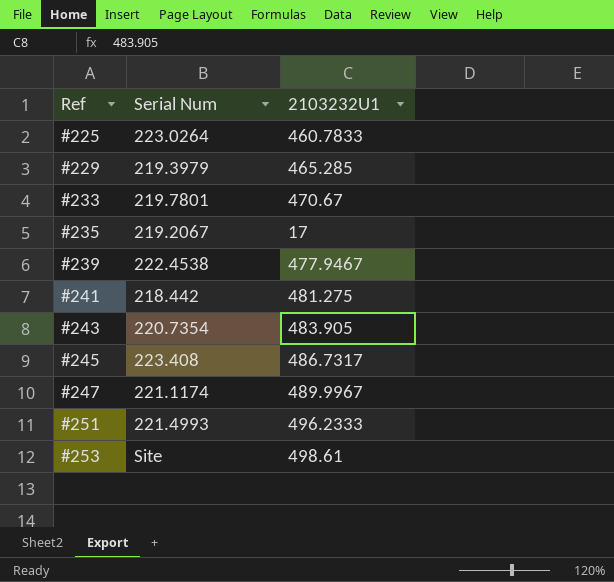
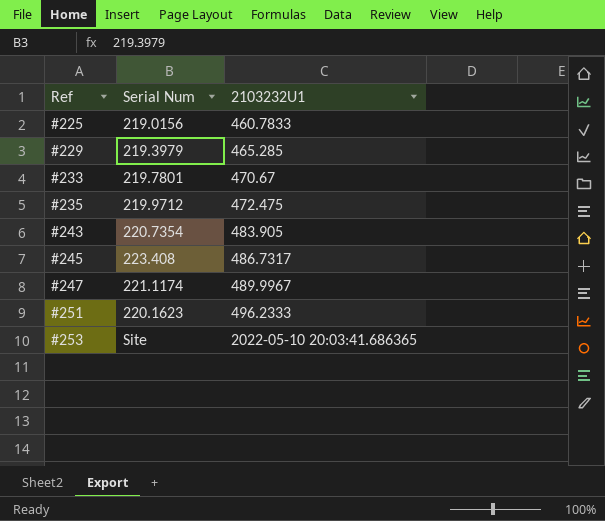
row #239: 222.4538 | 477.9467 -> none
row #241: 218.442 | 481.275 -> none
#225 | Serial Num: 223.0264 -> 219.0156
#235 | Serial Num: 219.2067 -> 219.9712
#235 | 2103232U1: 17 -> 472.475
#251 | Serial Num: 221.4993 -> 220.1623
#253 | 2103232U1: 498.61 -> 2022-05-10 20:03:41.686365

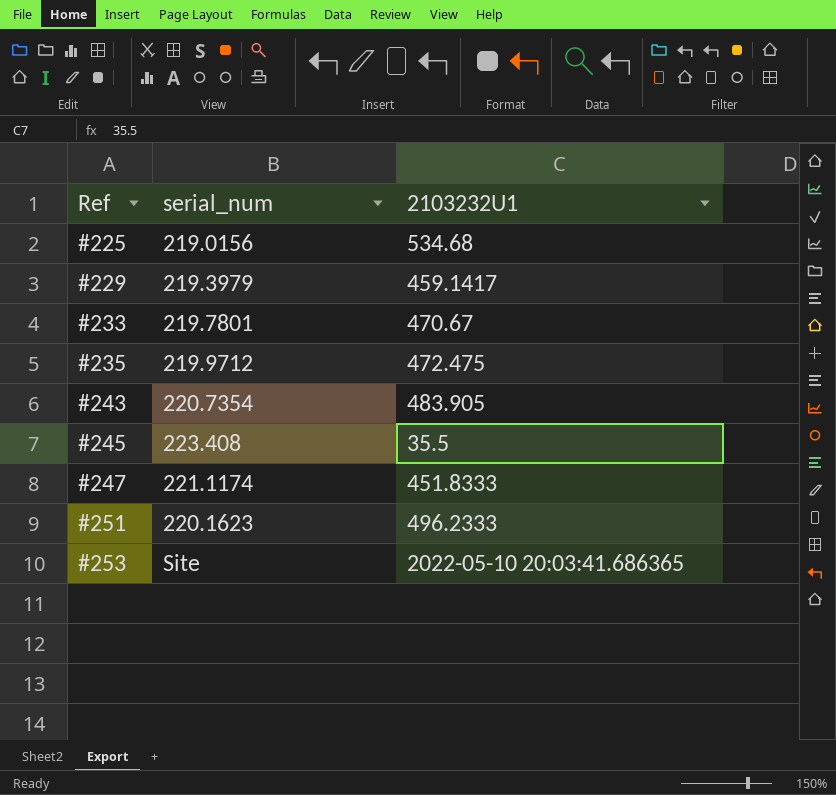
column name: Serial Num -> serial_num
#225 | 2103232U1: 460.7833 -> 534.68
#229 | 2103232U1: 465.285 -> 459.1417
#245 | 2103232U1: 486.7317 -> 35.5
#247 | 2103232U1: 489.9967 -> 451.8333

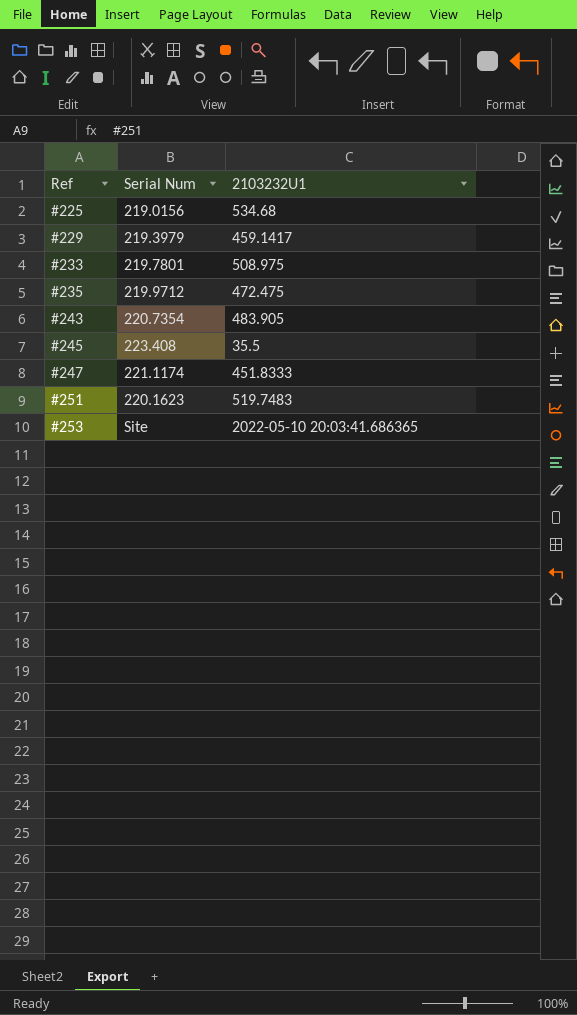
column name: serial_num -> Serial Num
#233 | 2103232U1: 470.67 -> 508.975
#251 | 2103232U1: 496.2333 -> 519.7483

